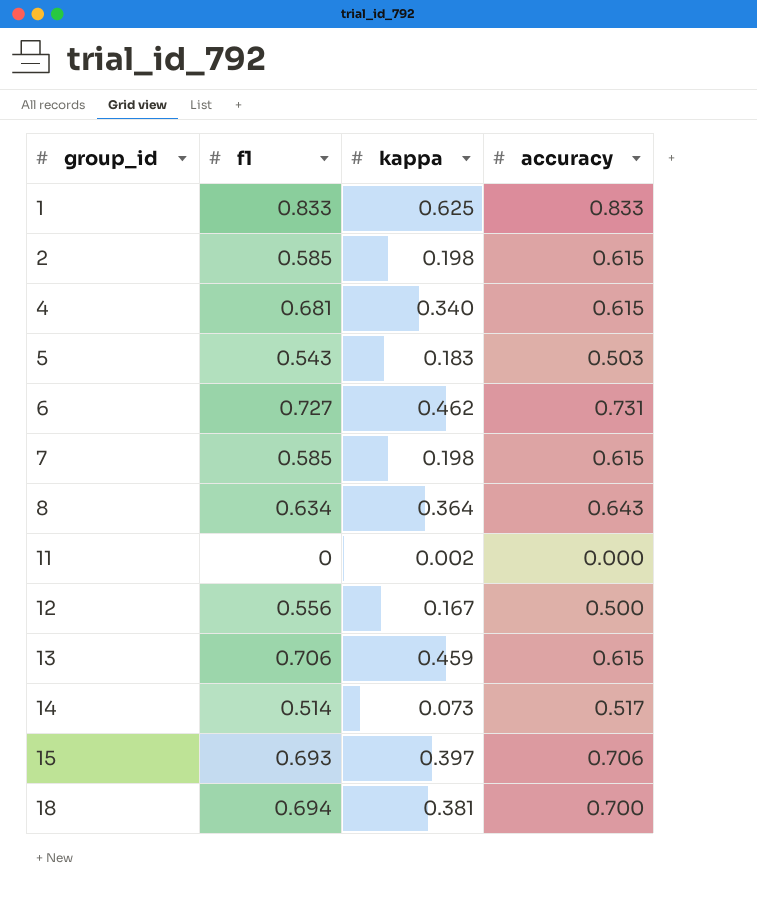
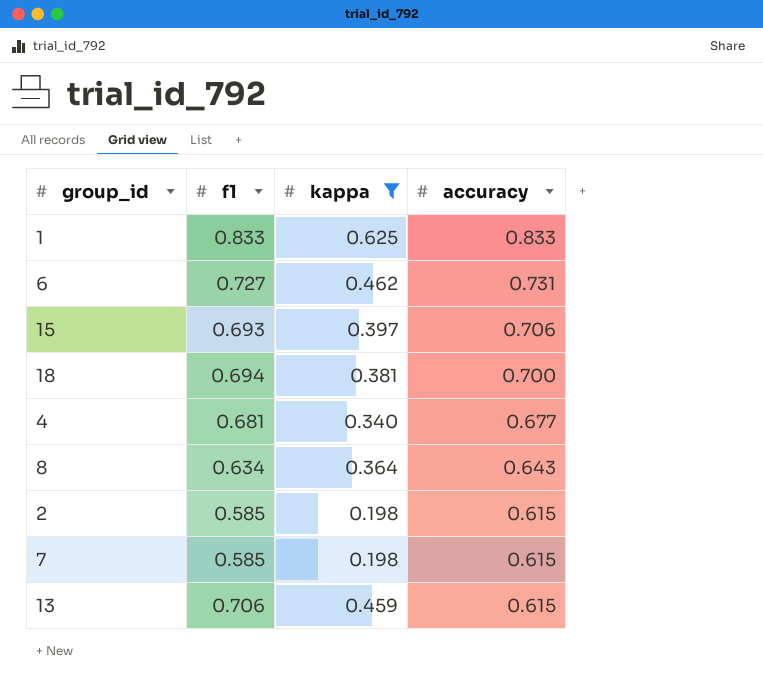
filter: none -> kappa >= 0.198
row order: group_id ascending -> accuracy descending
4 | accuracy: 0.615 -> 0.677

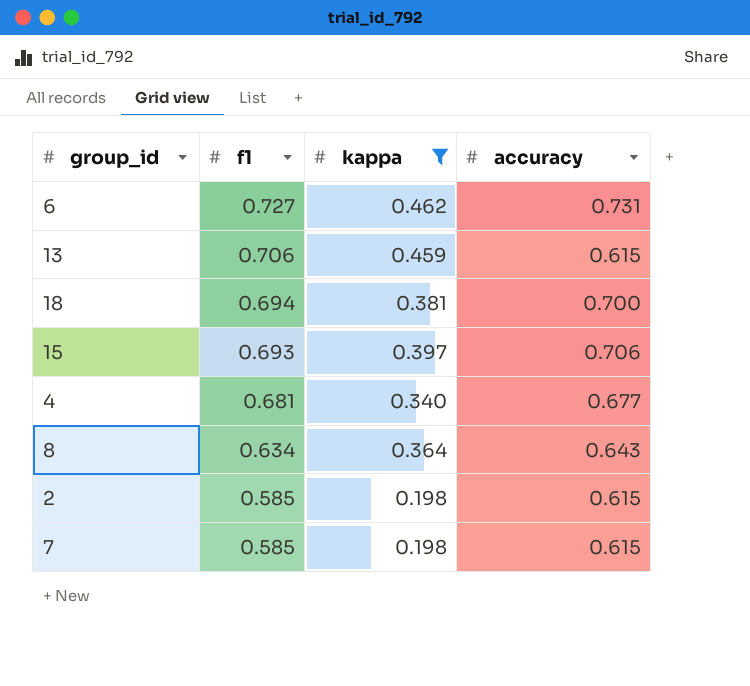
row order: accuracy descending -> f1 descending
row 1: 0.833 | 0.625 | 0.833 -> none

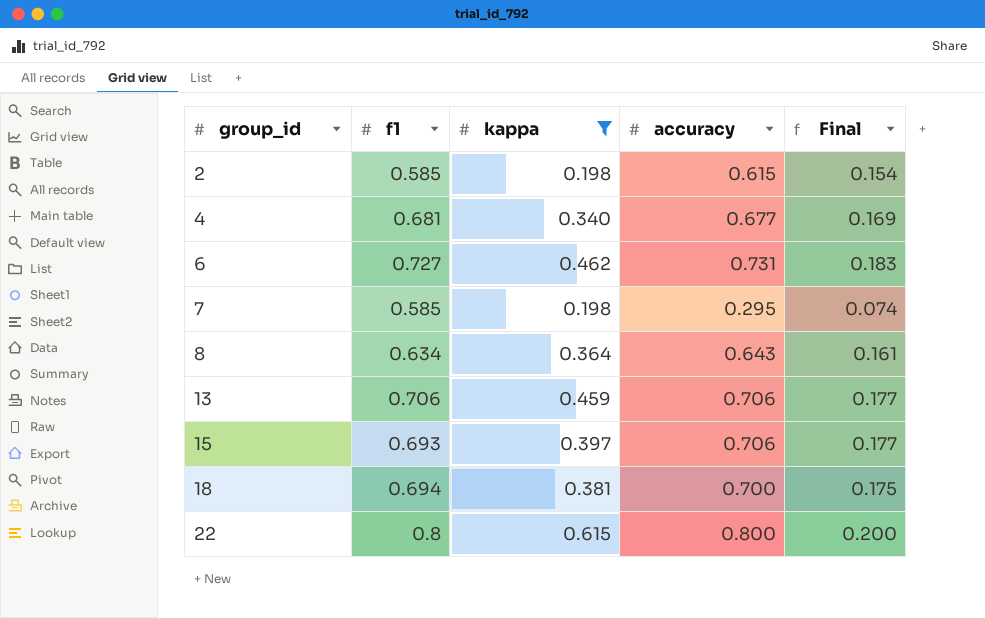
row order: f1 descending -> group_id ascending
column Final | formula: none -> [accuracy] * 0.25
7 | accuracy: 0.615 -> 0.295
13 | accuracy: 0.615 -> 0.706
row 22: none -> 0.8 | 0.615 | 0.800 | 0.200

